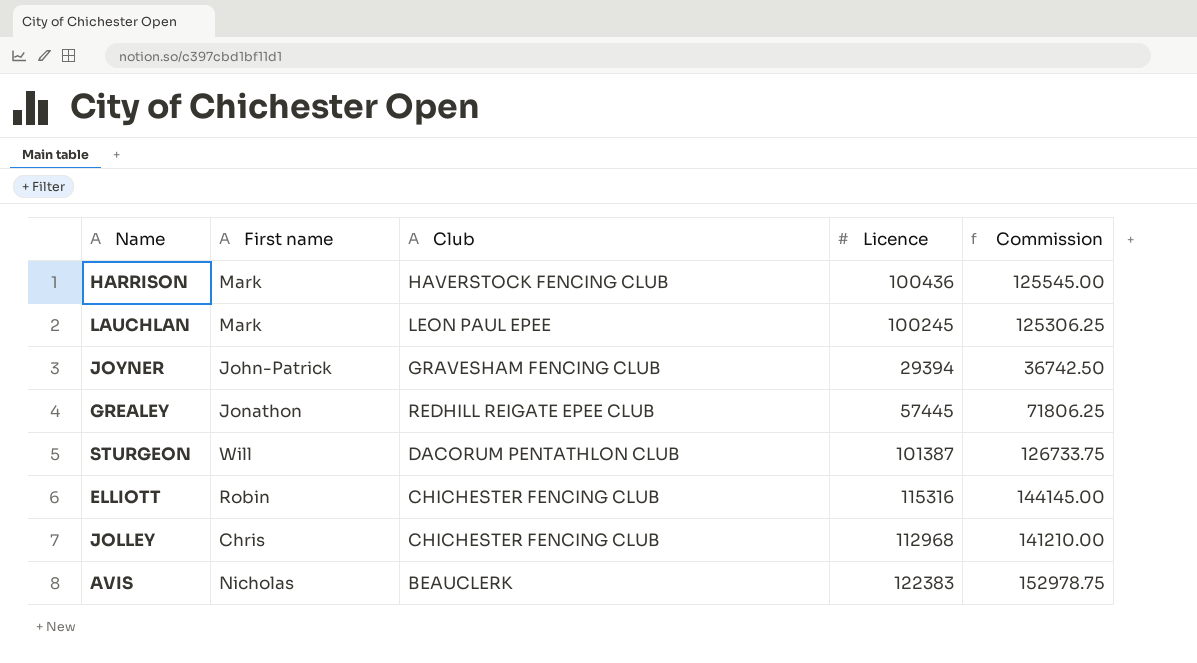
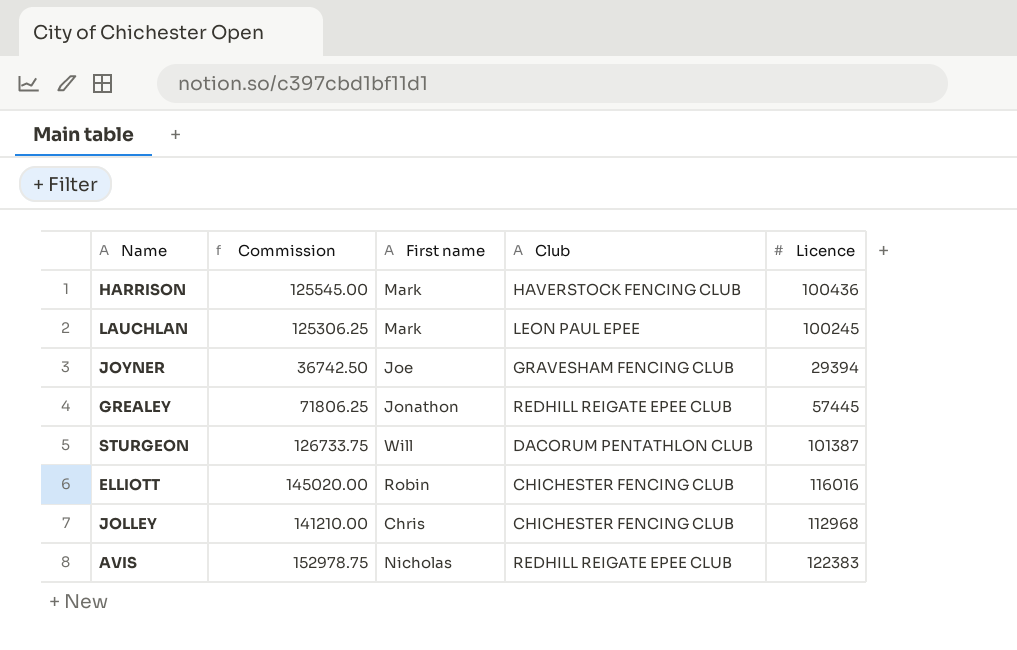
column Commission | position: 5 -> 2
JOYNER | First name: John-Patrick -> Joe
ELLIOTT | Commission: 144145.00 -> 145020.00
ELLIOTT | Licence: 115316 -> 116016
AVIS | Club: BEAUCLERK -> REDHILL REIGATE EPEE CLUB

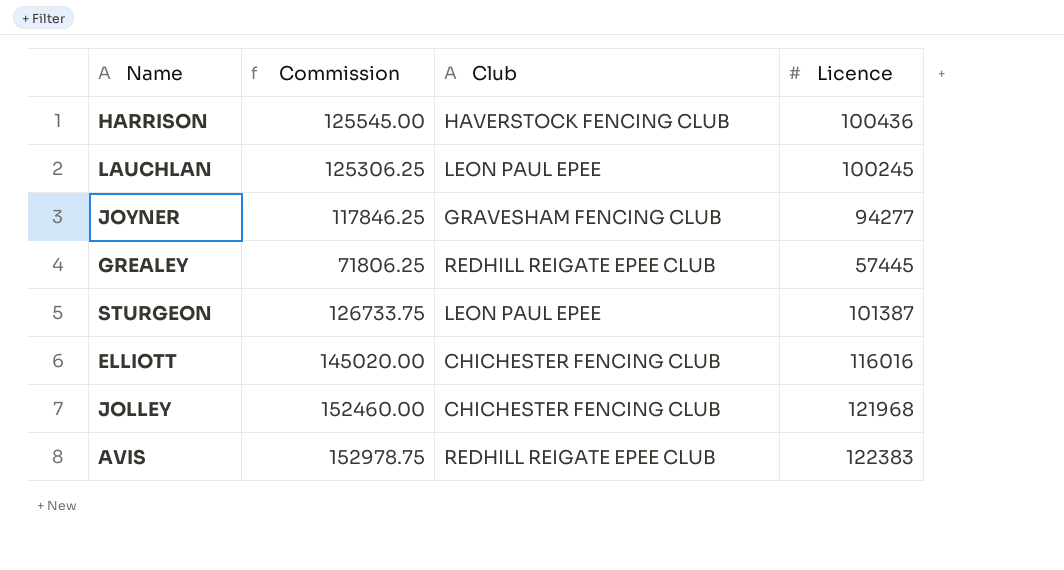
column First name | position: 3 -> none
JOYNER | Commission: 36742.50 -> 117846.25
JOYNER | Licence: 29394 -> 94277
STURGEON | Club: DACORUM PENTATHLON CLUB -> LEON PAUL EPEE
JOLLEY | Commission: 141210.00 -> 152460.00
JOLLEY | Licence: 112968 -> 121968

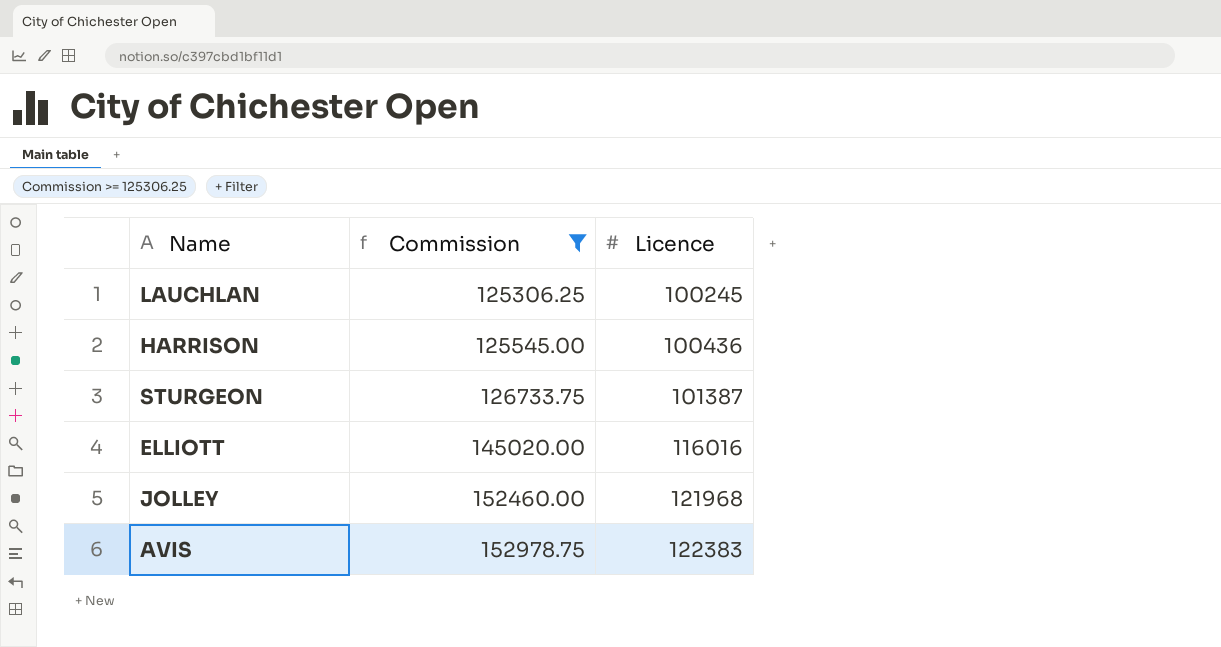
filter: none -> Commission >= 125306.25
row order: none -> Commission ascending
column Club | position: 3 -> none

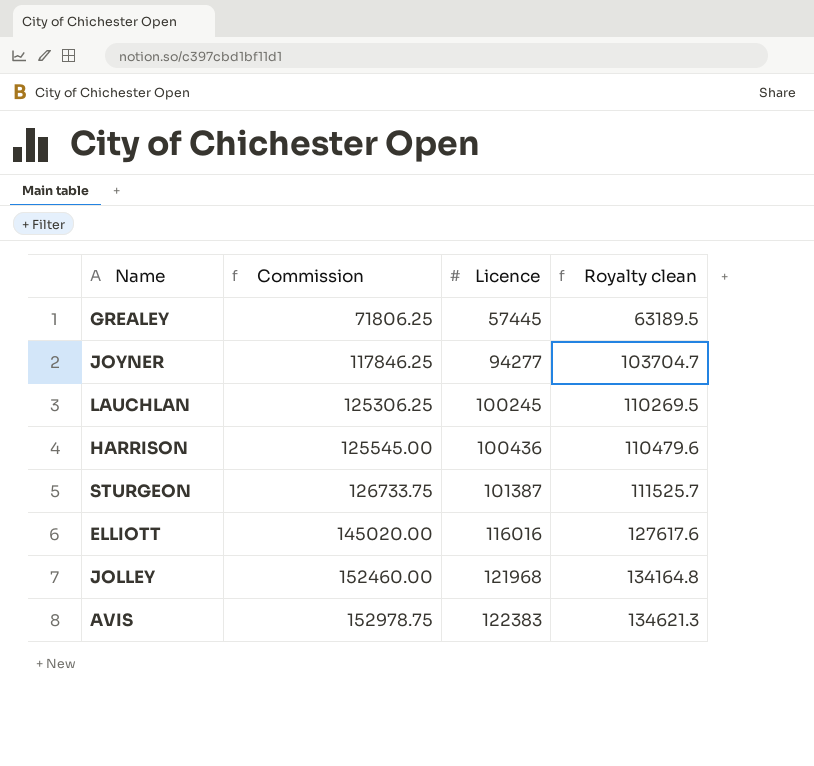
filter: Commission >= 125306.25 -> none
column Royalty clean | formula: none -> [Licence] * 1.1

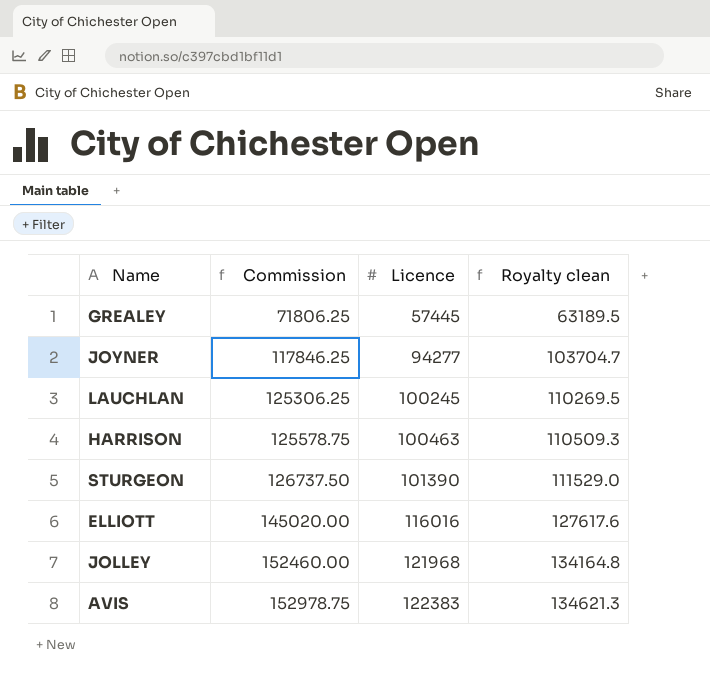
HARRISON | Commission: 125545.00 -> 125578.75
HARRISON | Licence: 100436 -> 100463
HARRISON | Royalty clean: 110479.6 -> 110509.3
STURGEON | Commission: 126733.75 -> 126737.50
STURGEON | Licence: 101387 -> 101390
STURGEON | Royalty clean: 111525.7 -> 111529.0

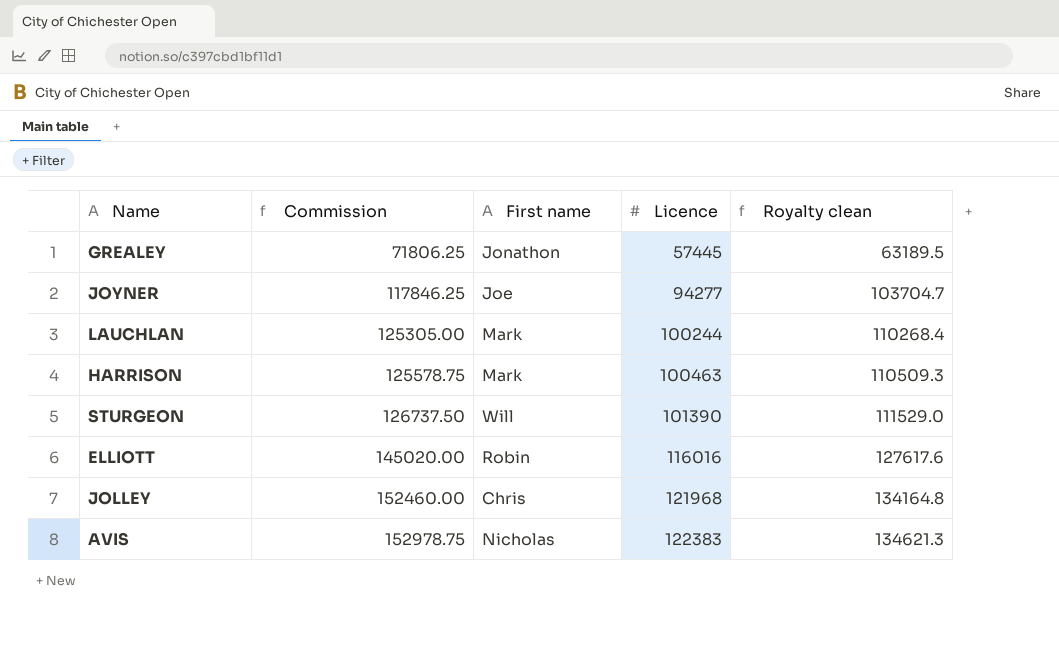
column First name | position: none -> 3
LAUCHLAN | Commission: 125306.25 -> 125305.00
LAUCHLAN | Licence: 100245 -> 100244
LAUCHLAN | Royalty clean: 110269.5 -> 110268.4

